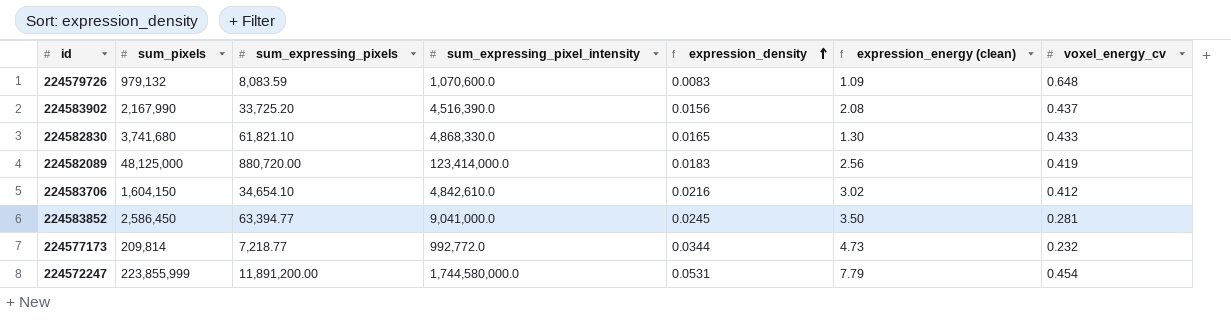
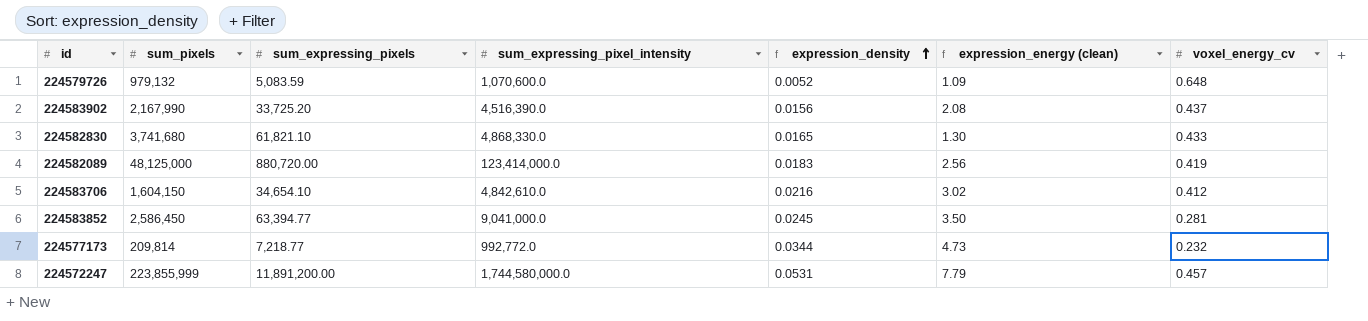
224579726 | sum_expressing_pixels: 8,083.59 -> 5,083.59
224579726 | expression_density: 0.0083 -> 0.0052
224572247 | voxel_energy_cv: 0.454 -> 0.457

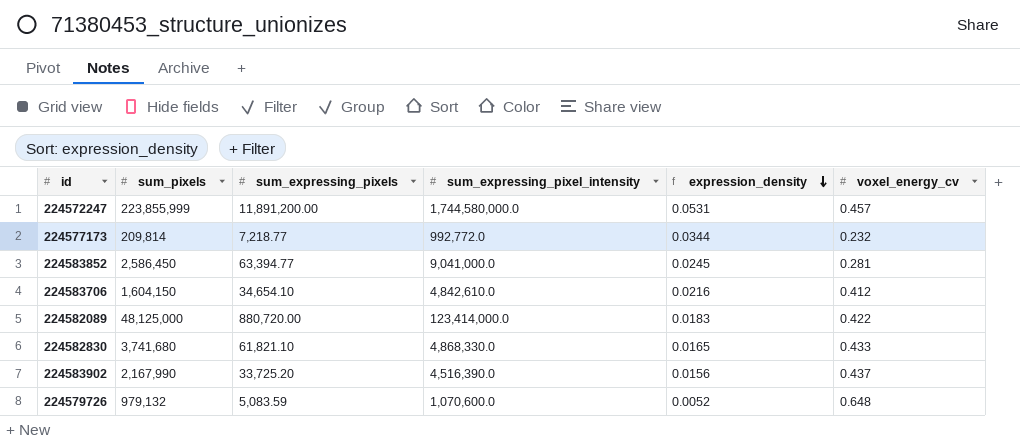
row order: expression_density ascending -> expression_density descending
column expression_energy (clean) | formula: [sum_expressing_pixel_intensity] / [sum_pixels] -> none
224582089 | voxel_energy_cv: 0.419 -> 0.422

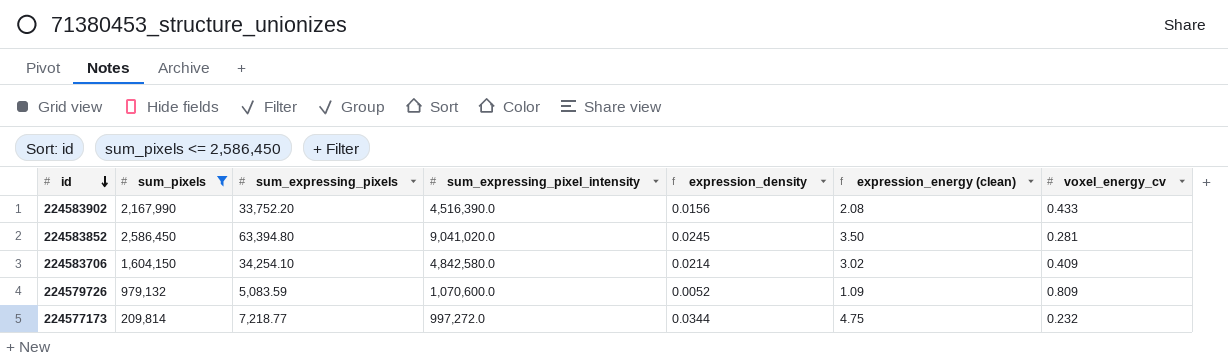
filter: none -> sum_pixels <= 2,586,450
row order: expression_density descending -> id descending
column expression_energy (clean) | formula: none -> [sum_expressing_pixel_intensity] / [sum_pixels]
224583902 | sum_expressing_pixels: 33,725.20 -> 33,752.20
224583902 | voxel_energy_cv: 0.437 -> 0.433
224583852 | sum_expressing_pixels: 63,394.77 -> 63,394.80
224583852 | sum_expressing_pixel_intensity: 9,041,000.0 -> 9,041,020.0
224583706 | sum_expressing_pixels: 34,654.10 -> 34,254.10
224583706 | sum_expressing_pixel_intensity: 4,842,610.0 -> 4,842,580.0
224583706 | expression_density: 0.0216 -> 0.0214
224583706 | voxel_energy_cv: 0.412 -> 0.409
224579726 | voxel_energy_cv: 0.648 -> 0.809
224577173 | sum_expressing_pixel_intensity: 992,772.0 -> 997,272.0

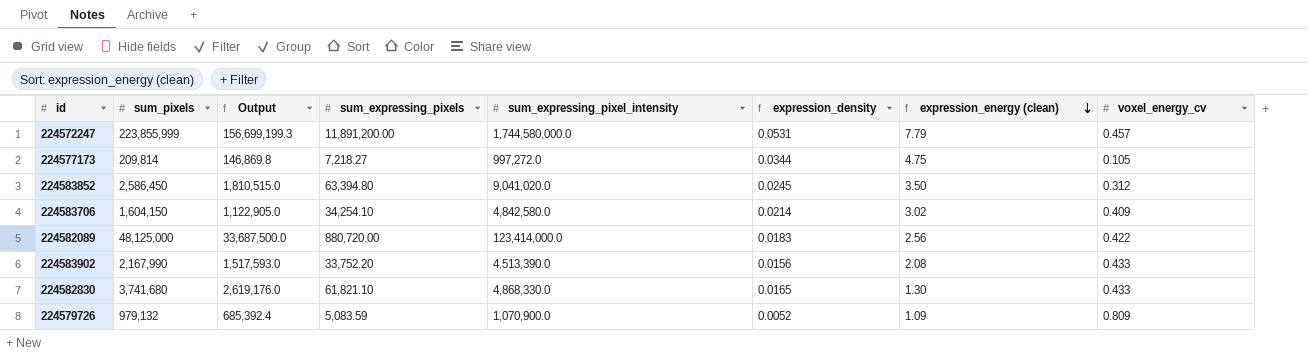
filter: sum_pixels <= 2,586,450 -> none
row order: id descending -> expression_energy (clean) descending
column Output | formula: none -> [sum_pixels] * 0.7
224577173 | sum_expressing_pixels: 7,218.77 -> 7,218.27
224577173 | voxel_energy_cv: 0.232 -> 0.105
224583852 | voxel_energy_cv: 0.281 -> 0.312
224583902 | sum_expressing_pixel_intensity: 4,516,390.0 -> 4,513,390.0
224579726 | sum_expressing_pixel_intensity: 1,070,600.0 -> 1,070,900.0

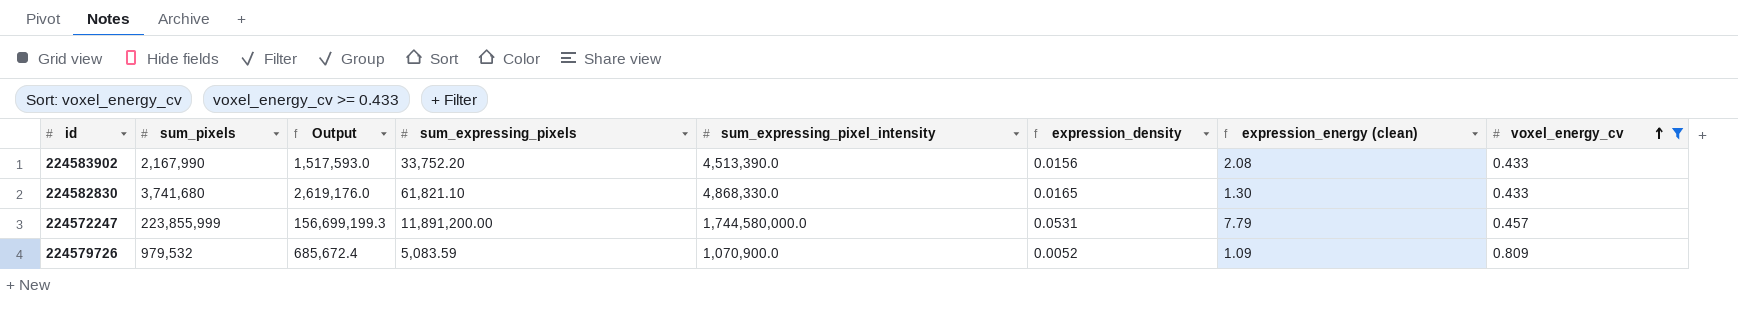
filter: none -> voxel_energy_cv >= 0.433
row order: expression_energy (clean) descending -> voxel_energy_cv ascending
224579726 | sum_pixels: 979,132 -> 979,532
224579726 | Output: 685,392.4 -> 685,672.4

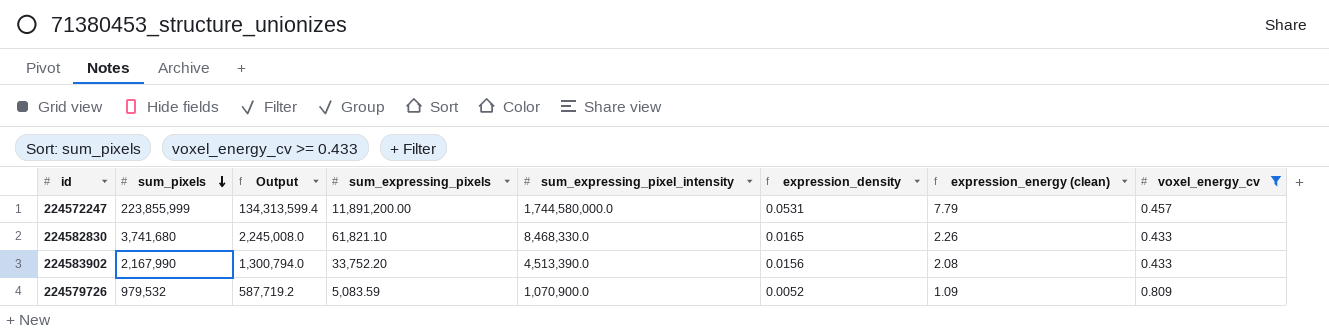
row order: voxel_energy_cv ascending -> sum_pixels descending
column Output | formula: [sum_pixels] * 0.7 -> [sum_pixels] * 0.6
224582830 | sum_expressing_pixel_intensity: 4,868,330.0 -> 8,468,330.0
224582830 | expression_energy (clean): 1.30 -> 2.26

